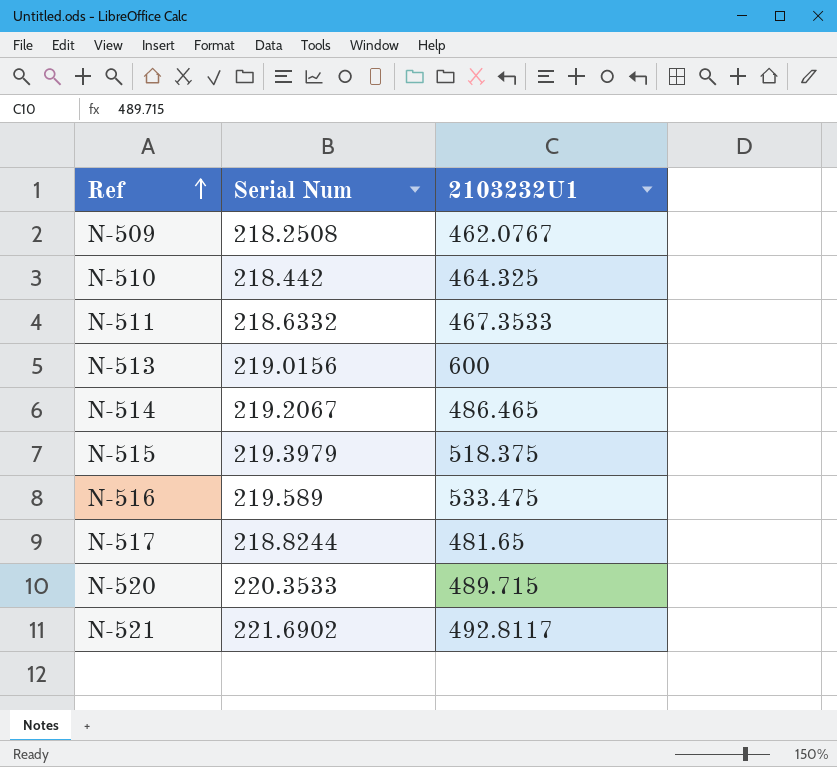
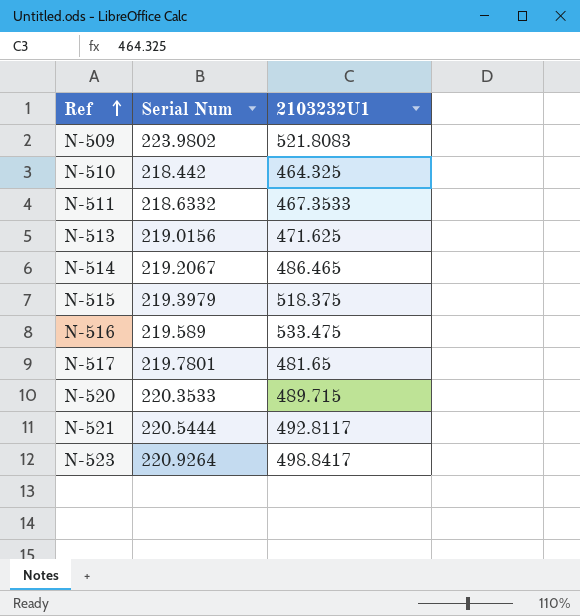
N-509 | Serial Num: 218.2508 -> 223.9802
N-509 | 2103232U1: 462.0767 -> 521.8083
N-513 | 2103232U1: 600 -> 471.625
N-517 | Serial Num: 218.8244 -> 219.7801
N-521 | Serial Num: 221.6902 -> 220.5444
row N-523: none -> 220.9264 | 498.8417

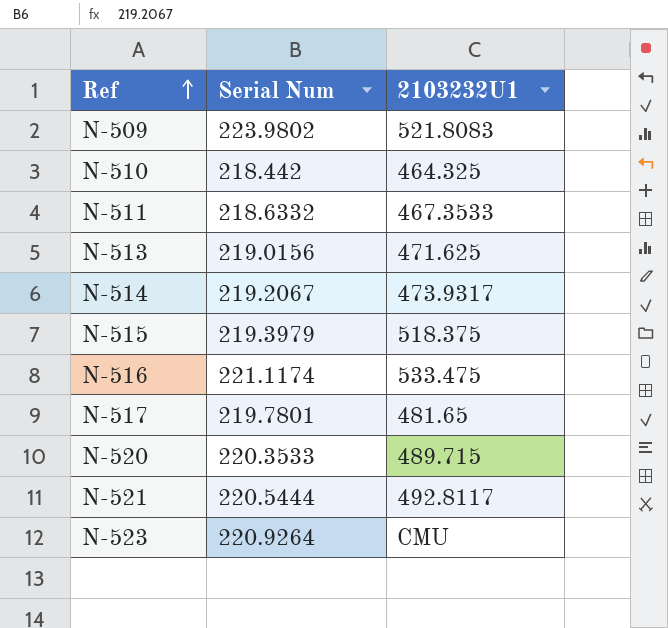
N-514 | 2103232U1: 486.465 -> 473.9317
N-516 | Serial Num: 219.589 -> 221.1174
N-523 | 2103232U1: 498.8417 -> CMU

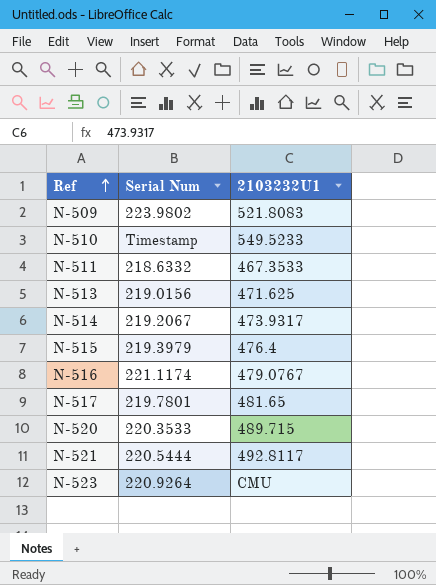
N-510 | Serial Num: 218.442 -> Timestamp
N-510 | 2103232U1: 464.325 -> 549.5233
N-515 | 2103232U1: 518.375 -> 476.4
N-516 | 2103232U1: 533.475 -> 479.0767

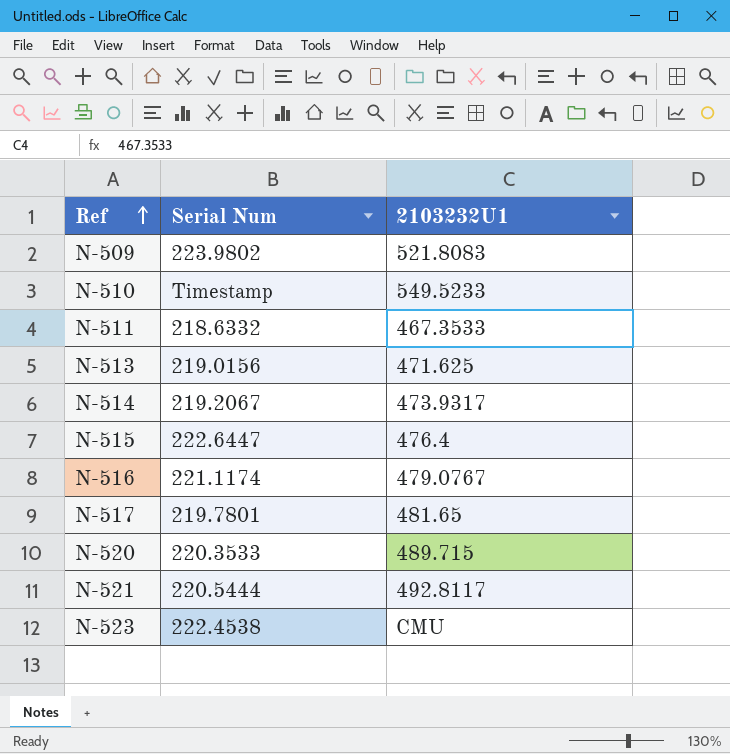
N-515 | Serial Num: 219.3979 -> 222.6447
N-523 | Serial Num: 220.9264 -> 222.4538

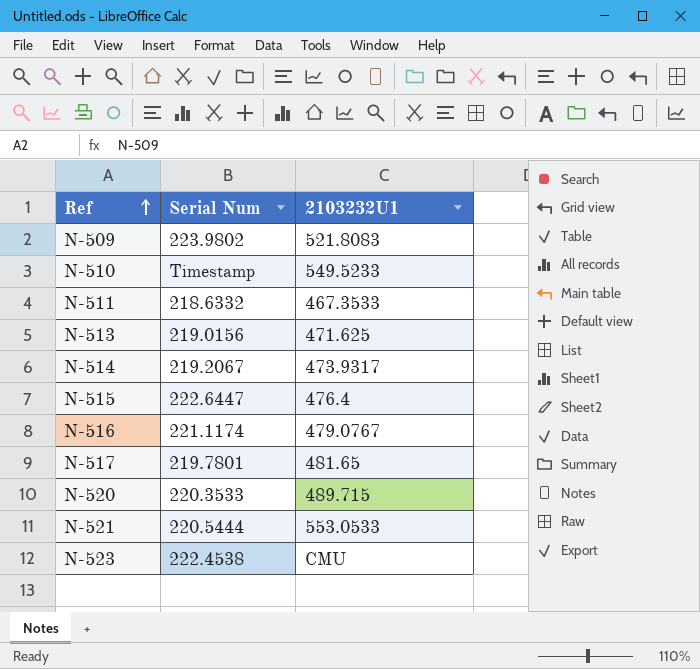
N-521 | 2103232U1: 492.8117 -> 553.0533

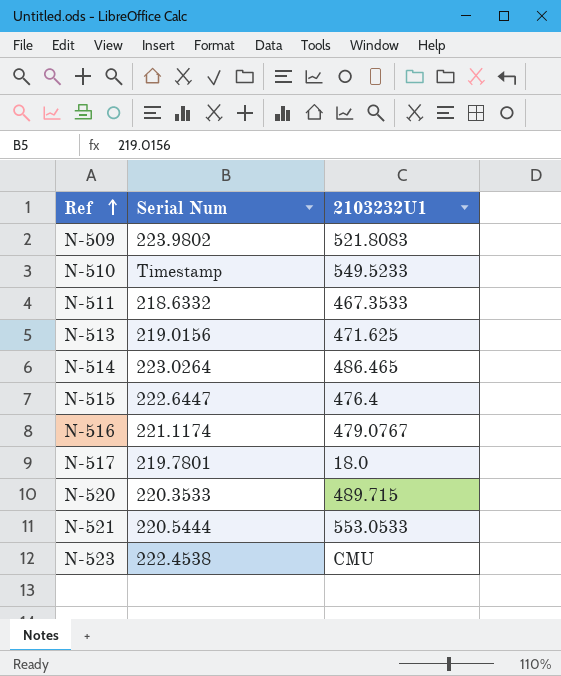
N-514 | Serial Num: 219.2067 -> 223.0264
N-514 | 2103232U1: 473.9317 -> 486.465
N-517 | 2103232U1: 481.65 -> 18.0

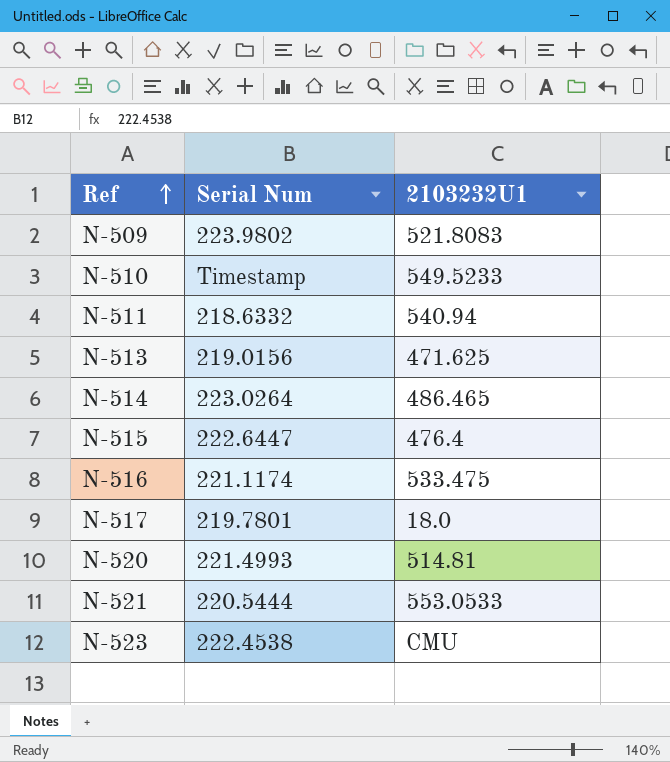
N-511 | 2103232U1: 467.3533 -> 540.94
N-516 | 2103232U1: 479.0767 -> 533.475
N-520 | Serial Num: 220.3533 -> 221.4993
N-520 | 2103232U1: 489.715 -> 514.81

